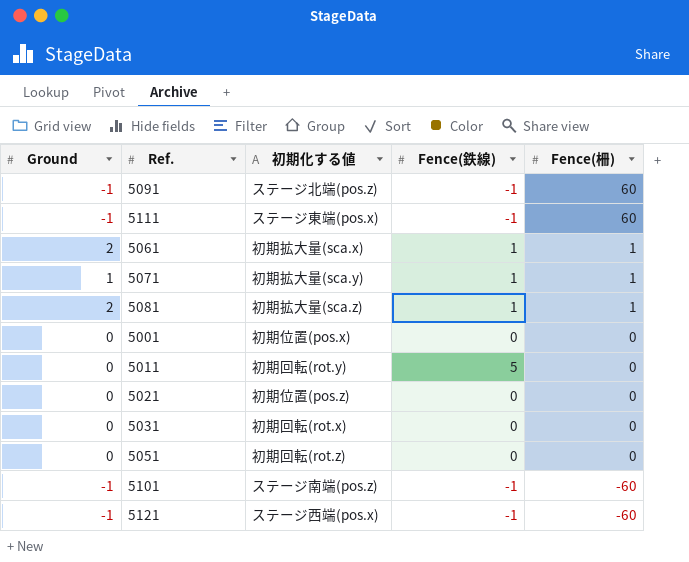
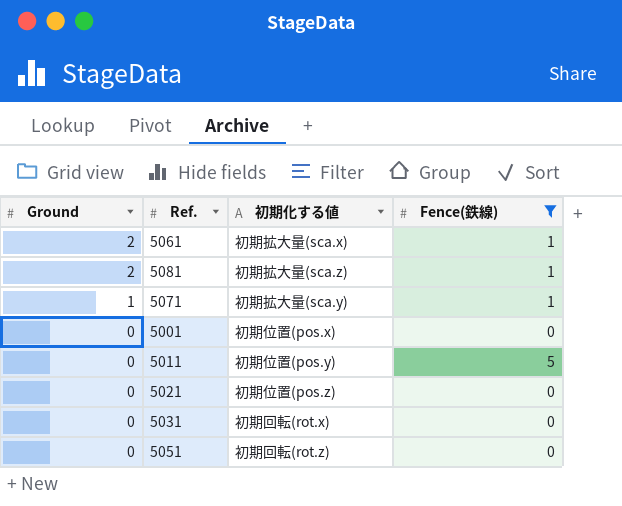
filter: none -> Fence(鉄線) != -1
row order: Fence(柵) descending -> Ground descending
column Fence(柵) | position: 5 -> none
5011 | 初期化する値: 初期回転(rot.y) -> 初期位置(pos.y)

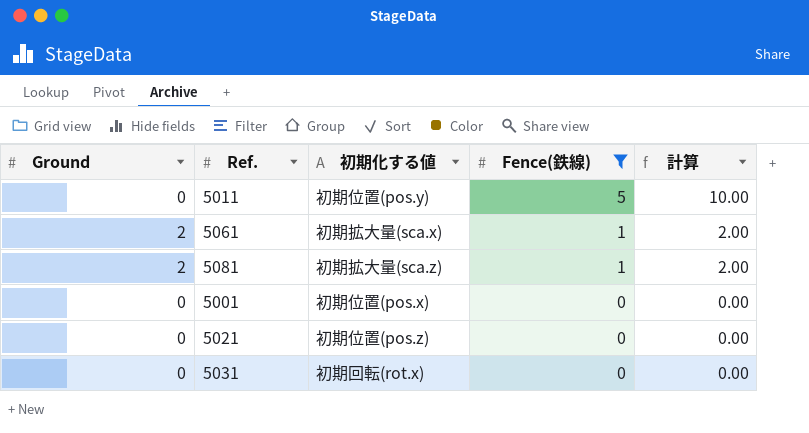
row order: Ground descending -> Fence(鉄線) descending
column 計算 | formula: none -> [Fence(鉄線)] * 2
row 5071: 1 | 初期拡大量(sca.y) | 1 -> none
row 5051: 0 | 初期回転(rot.z) | 0 -> none

